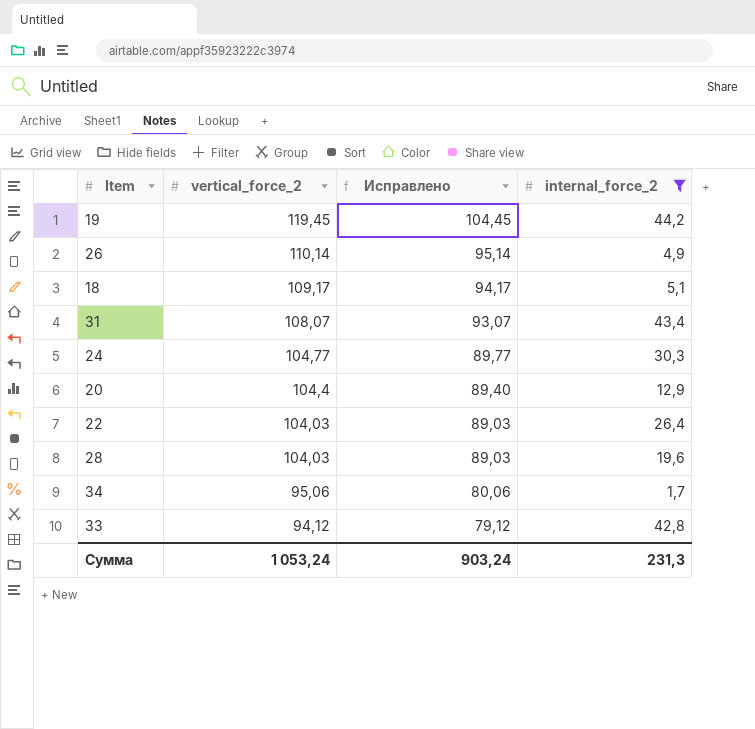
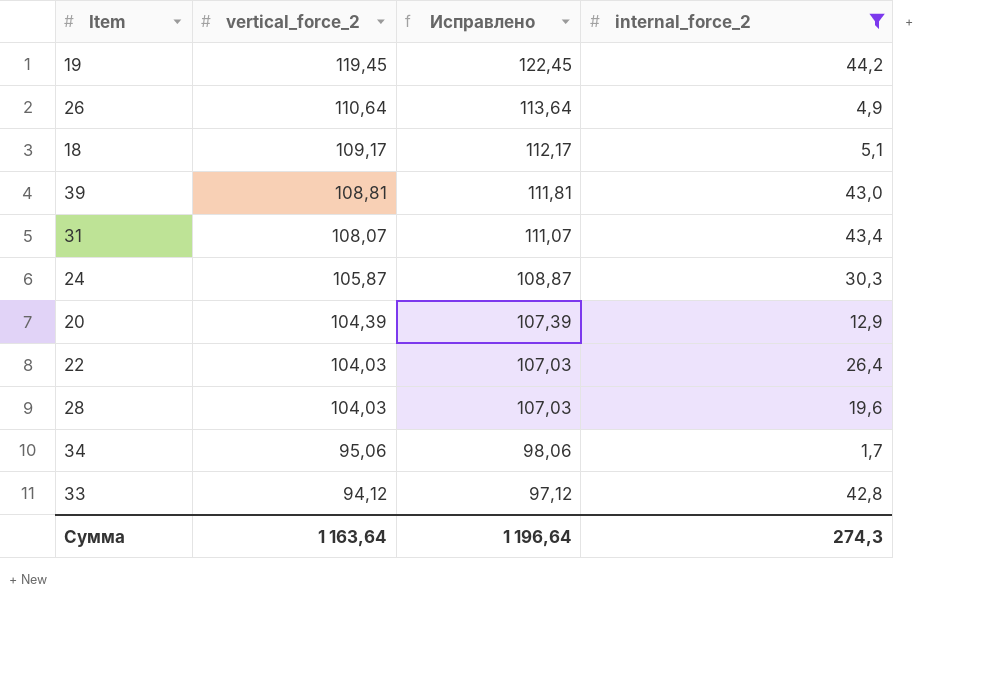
column Исправлено | formula: [vertical_force_2] - 15 -> [vertical_force_2] + 3
26 | vertical_force_2: 110,14 -> 110,64
row 39: none -> 108,81 | 111,81 | 43,0
24 | vertical_force_2: 104,77 -> 105,87
20 | vertical_force_2: 104,4 -> 104,39
Сумма | vertical_force_2: 1 053,24 -> 1 163,64
Сумма | Исправлено: 903,24 -> 1 196,64
Сумма | internal_force_2: 231,3 -> 274,3

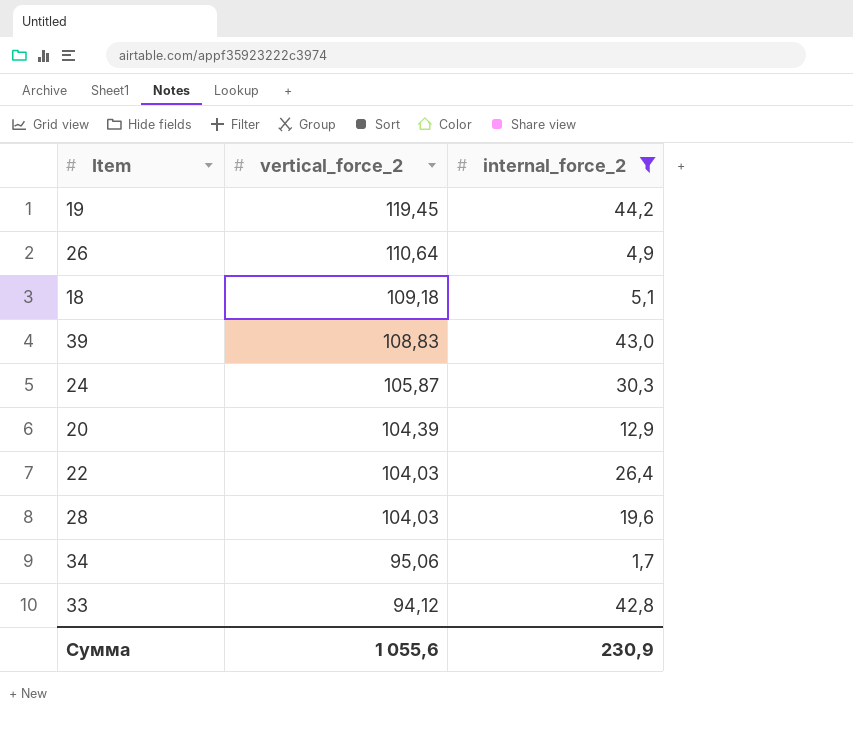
column Исправлено | formula: [vertical_force_2] + 3 -> none
row 31: 108,07 | 111,07 | 43,4 -> none
18 | vertical_force_2: 109,17 -> 109,18
39 | vertical_force_2: 108,81 -> 108,83
Сумма | vertical_force_2: 1 163,64 -> 1 055,6
Сумма | internal_force_2: 274,3 -> 230,9

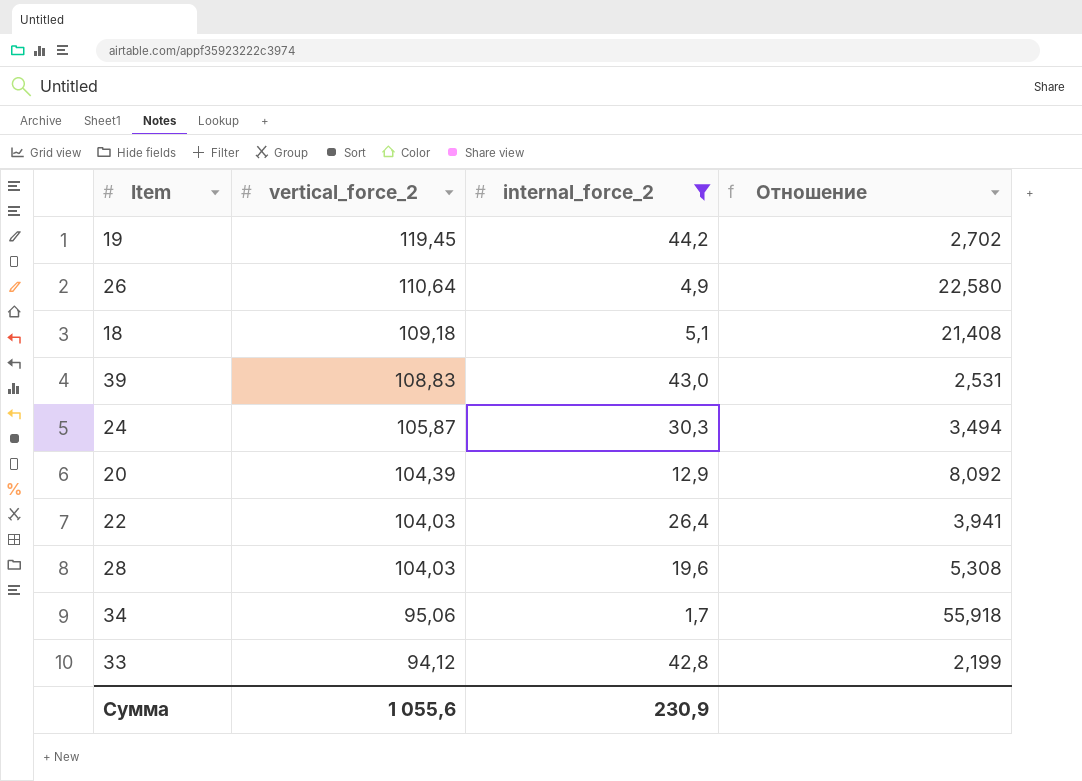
column Отношение | formula: none -> [vertical_force_2] / [internal_force_2]

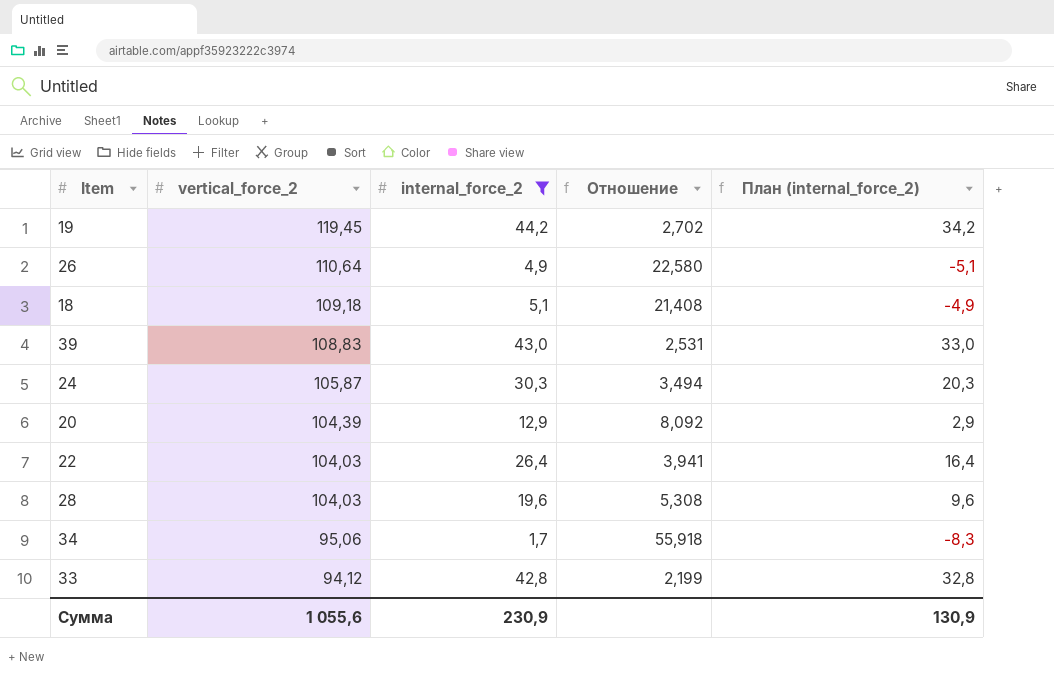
column План (internal_force_2) | formula: none -> [internal_force_2] - 10

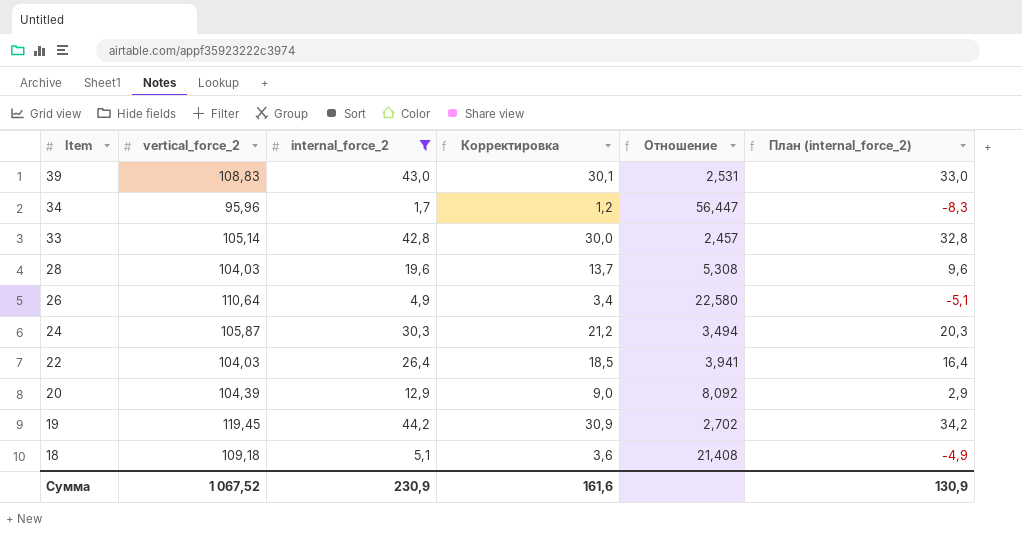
row order: vertical_force_2 descending -> Item descending
column Корректировка | formula: none -> [internal_force_2] * 0,7
34 | vertical_force_2: 95,06 -> 95,96
34 | Отношение: 55,918 -> 56,447
33 | vertical_force_2: 94,12 -> 105,14
33 | Отношение: 2,199 -> 2,457
Сумма | vertical_force_2: 1 055,6 -> 1 067,52

